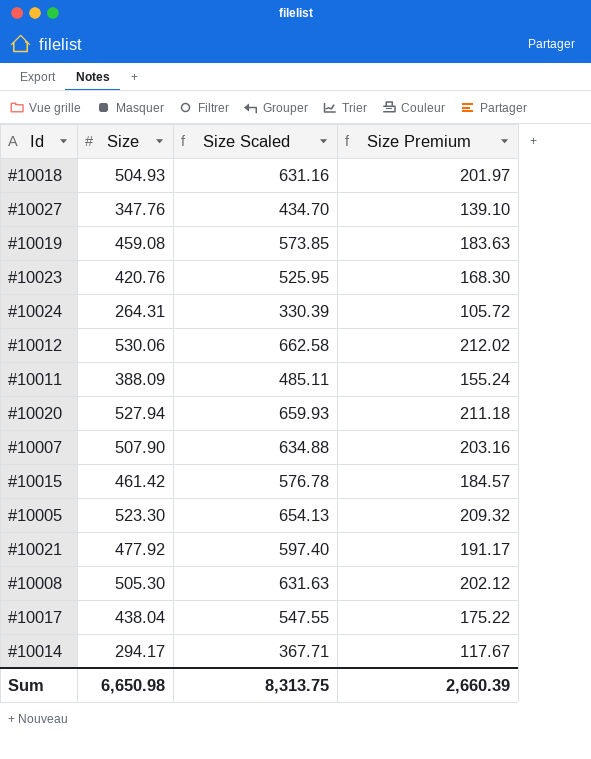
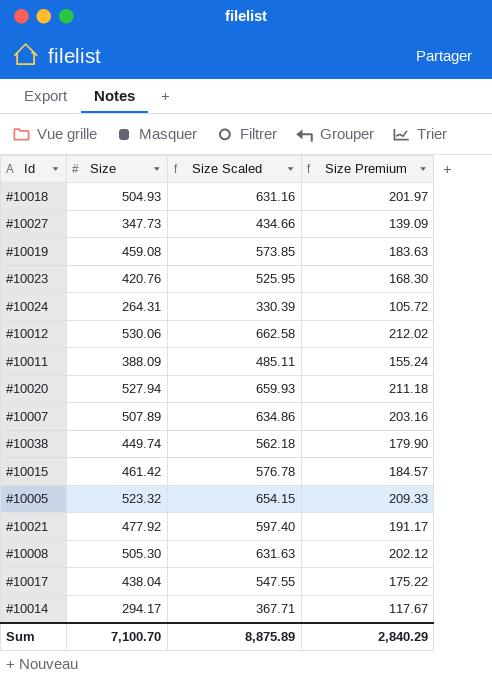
#10027 | Size: 347.76 -> 347.73
#10027 | Size Scaled: 434.70 -> 434.66
#10027 | Size Premium: 139.10 -> 139.09
#10007 | Size: 507.90 -> 507.89
#10007 | Size Scaled: 634.88 -> 634.86
row #10038: none -> 449.74 | 562.18 | 179.90
#10005 | Size: 523.30 -> 523.32
#10005 | Size Scaled: 654.13 -> 654.15
#10005 | Size Premium: 209.32 -> 209.33
Sum | Size: 6,650.98 -> 7,100.70
Sum | Size Scaled: 8,313.75 -> 8,875.89
Sum | Size Premium: 2,660.39 -> 2,840.29

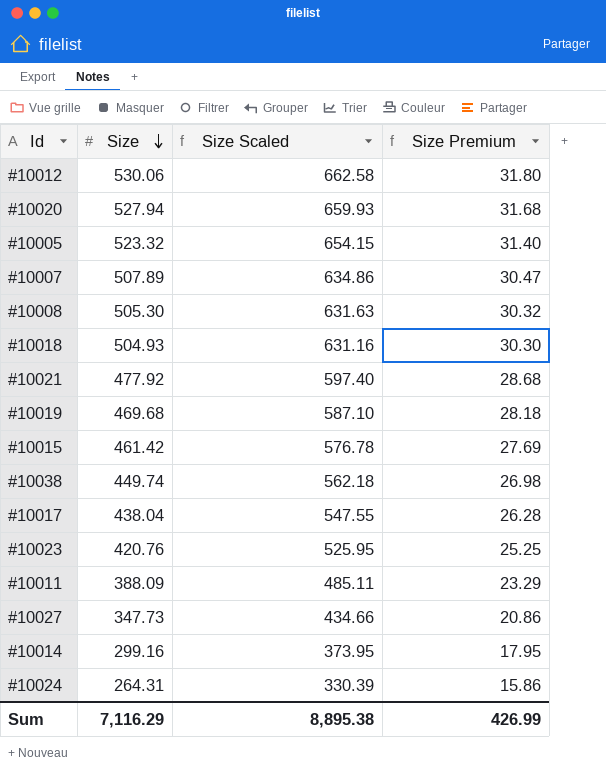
row order: none -> Size descending
column Size Premium | formula: [Size] * 0.4 -> [Size] * 0.06
#10019 | Size: 459.08 -> 469.68
#10019 | Size Scaled: 573.85 -> 587.10
#10014 | Size: 294.17 -> 299.16
#10014 | Size Scaled: 367.71 -> 373.95
Sum | Size: 7,100.70 -> 7,116.29
Sum | Size Scaled: 8,875.89 -> 8,895.38
Sum | Size Premium: 2,840.29 -> 426.99

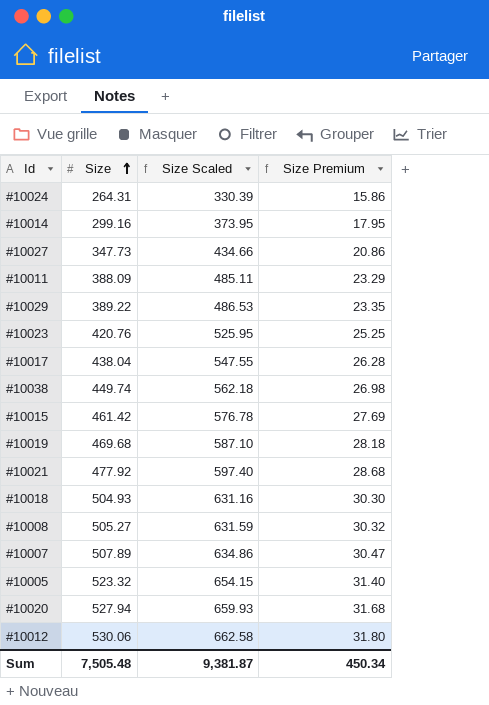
row order: Size descending -> Size ascending
row #10029: none -> 389.22 | 486.53 | 23.35
#10008 | Size: 505.30 -> 505.27
#10008 | Size Scaled: 631.63 -> 631.59
Sum | Size: 7,116.29 -> 7,505.48
Sum | Size Scaled: 8,895.38 -> 9,381.87
Sum | Size Premium: 426.99 -> 450.34

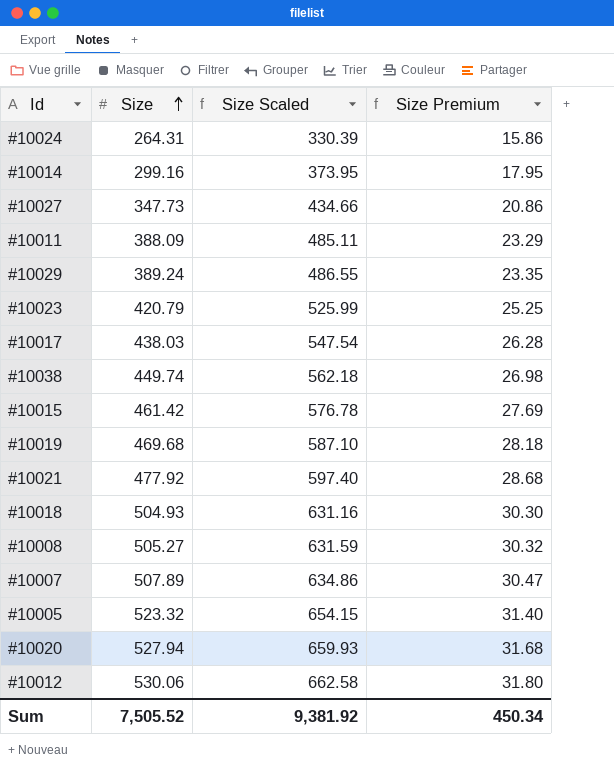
#10029 | Size: 389.22 -> 389.24
#10029 | Size Scaled: 486.53 -> 486.55
#10023 | Size: 420.76 -> 420.79
#10023 | Size Scaled: 525.95 -> 525.99
#10017 | Size: 438.04 -> 438.03
#10017 | Size Scaled: 547.55 -> 547.54
Sum | Size: 7,505.48 -> 7,505.52
Sum | Size Scaled: 9,381.87 -> 9,381.92

